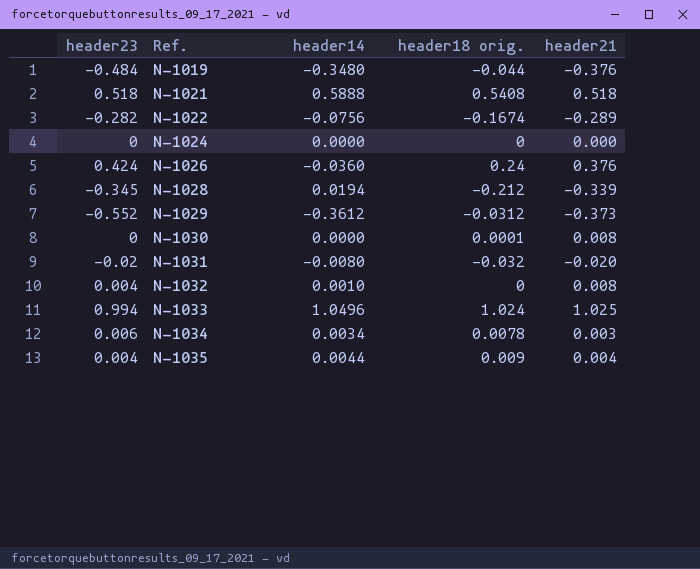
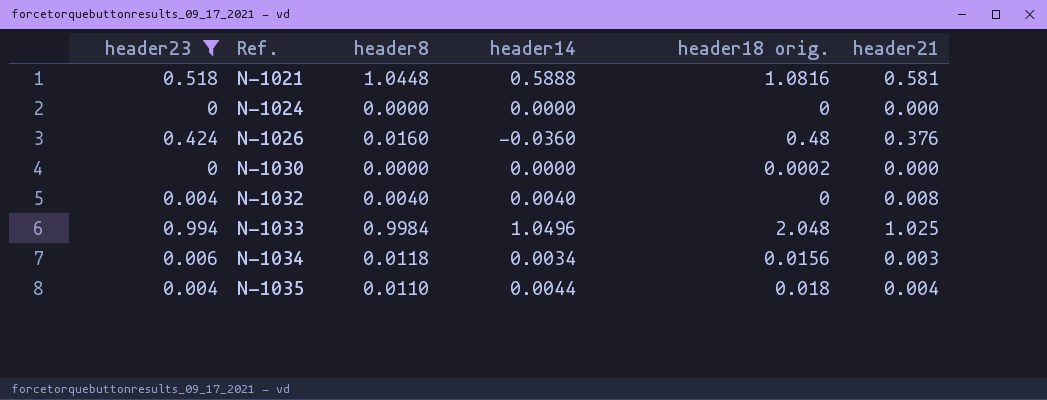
filter: none -> header23 >= 0
column header8 | position: none -> 3
N-1021 | header18 orig.: 0.5408 -> 1.0816
N-1021 | header21: 0.518 -> 0.581
N-1026 | header18 orig.: 0.24 -> 0.48
N-1030 | header18 orig.: 0.0001 -> 0.0002
N-1030 | header21: 0.008 -> 0.000
N-1032 | header14: 0.0010 -> 0.0040
N-1033 | header18 orig.: 1.024 -> 2.048
N-1034 | header18 orig.: 0.0078 -> 0.0156
N-1035 | header18 orig.: 0.009 -> 0.018

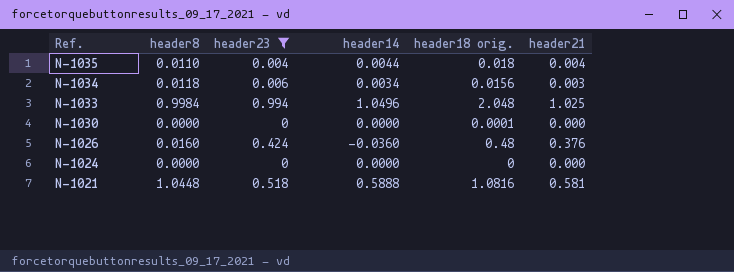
row order: Ref. ascending -> Ref. descending
column header23 | position: 1 -> 3
row N-1032: 0.004 | 0.0040 | 0.0040 | 0 | 0.008 -> none
N-1030 | header18 orig.: 0.0002 -> 0.0001

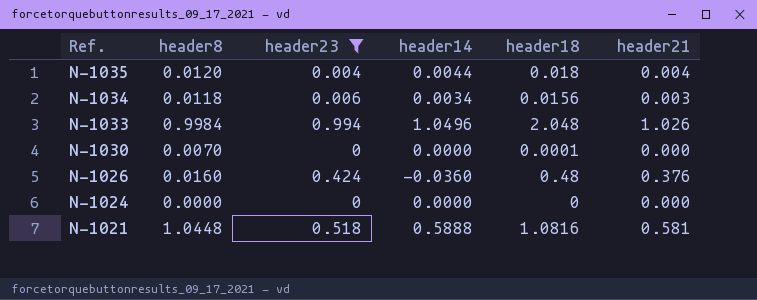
column name: header18 orig. -> header18
N-1035 | header8: 0.0110 -> 0.0120
N-1033 | header21: 1.025 -> 1.026
N-1030 | header8: 0.0000 -> 0.0070

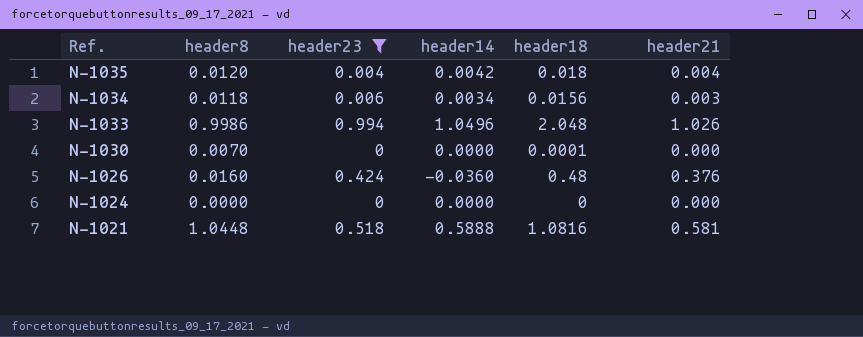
N-1035 | header14: 0.0044 -> 0.0042
N-1033 | header8: 0.9984 -> 0.9986

